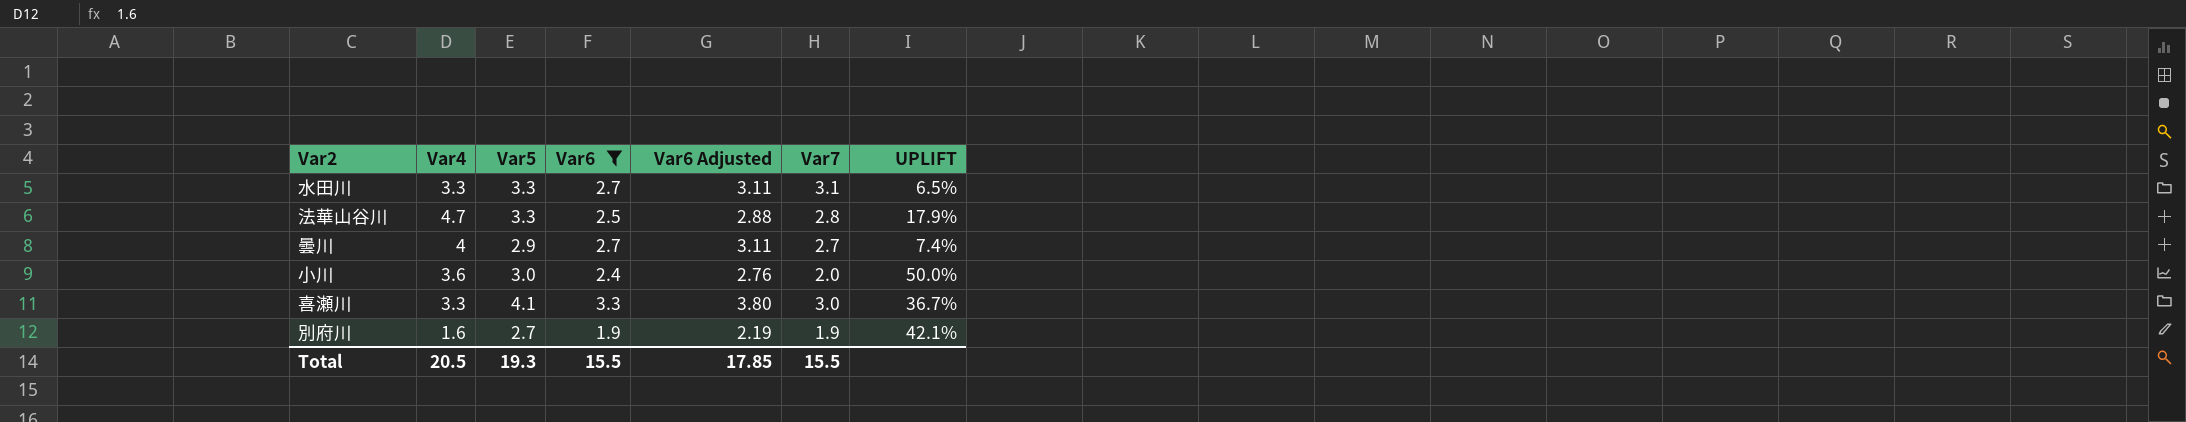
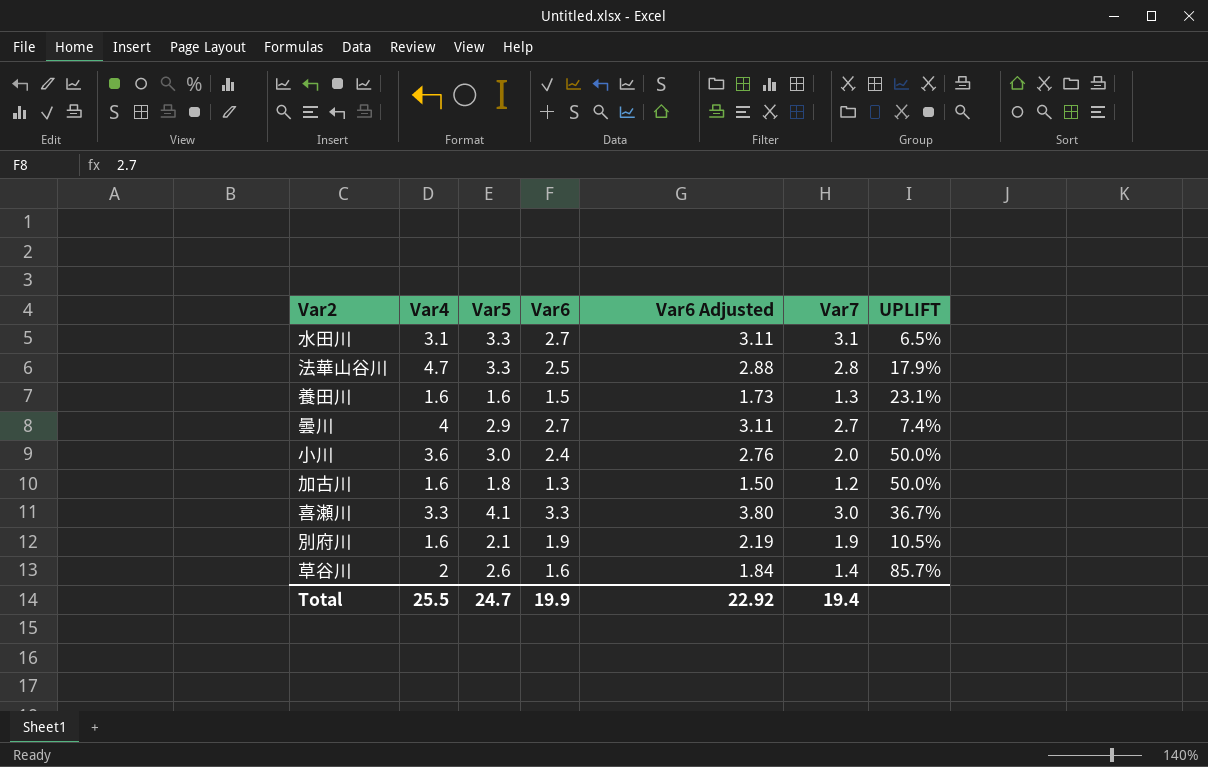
filter: Var6 >= 1.9 -> none
水田川 | Var4: 3.3 -> 3.1
別府川 | Var5: 2.7 -> 2.1
別府川 | UPLIFT: 42.1% -> 10.5%
Total | Var4: 20.5 -> 25.5
Total | Var5: 19.3 -> 24.7
Total | Var6: 15.5 -> 19.9
Total | Var6 Adjusted: 17.85 -> 22.92
Total | Var7: 15.5 -> 19.4

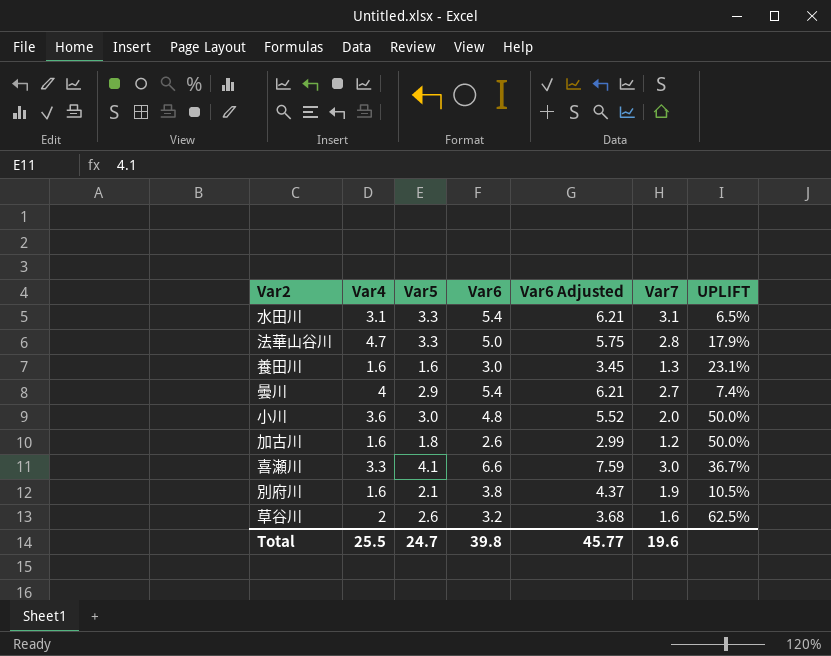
水田川 | Var6: 2.7 -> 5.4
水田川 | Var6 Adjusted: 3.11 -> 6.21
法華山谷川 | Var6: 2.5 -> 5.0
法華山谷川 | Var6 Adjusted: 2.88 -> 5.75
養田川 | Var6: 1.5 -> 3.0
養田川 | Var6 Adjusted: 1.73 -> 3.45
曇川 | Var6: 2.7 -> 5.4
曇川 | Var6 Adjusted: 3.11 -> 6.21
小川 | Var6: 2.4 -> 4.8
小川 | Var6 Adjusted: 2.76 -> 5.52
加古川 | Var6: 1.3 -> 2.6
加古川 | Var6 Adjusted: 1.50 -> 2.99
喜瀬川 | Var6: 3.3 -> 6.6
喜瀬川 | Var6 Adjusted: 3.80 -> 7.59
別府川 | Var6: 1.9 -> 3.8
別府川 | Var6 Adjusted: 2.19 -> 4.37
草谷川 | Var6: 1.6 -> 3.2
草谷川 | Var6 Adjusted: 1.84 -> 3.68
草谷川 | Var7: 1.4 -> 1.6
草谷川 | UPLIFT: 85.7% -> 62.5%
Total | Var6: 19.9 -> 39.8
Total | Var6 Adjusted: 22.92 -> 45.77
Total | Var7: 19.4 -> 19.6

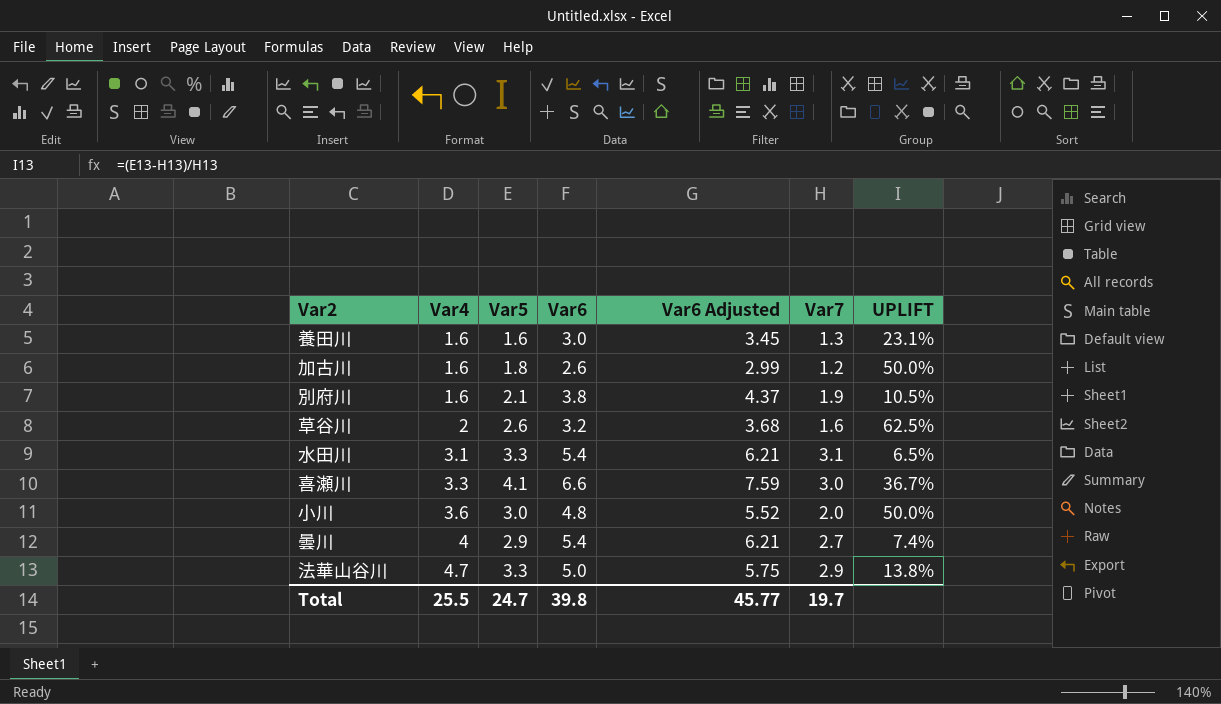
row order: none -> Var4 ascending
法華山谷川 | Var7: 2.8 -> 2.9
法華山谷川 | UPLIFT: 17.9% -> 13.8%
Total | Var7: 19.6 -> 19.7

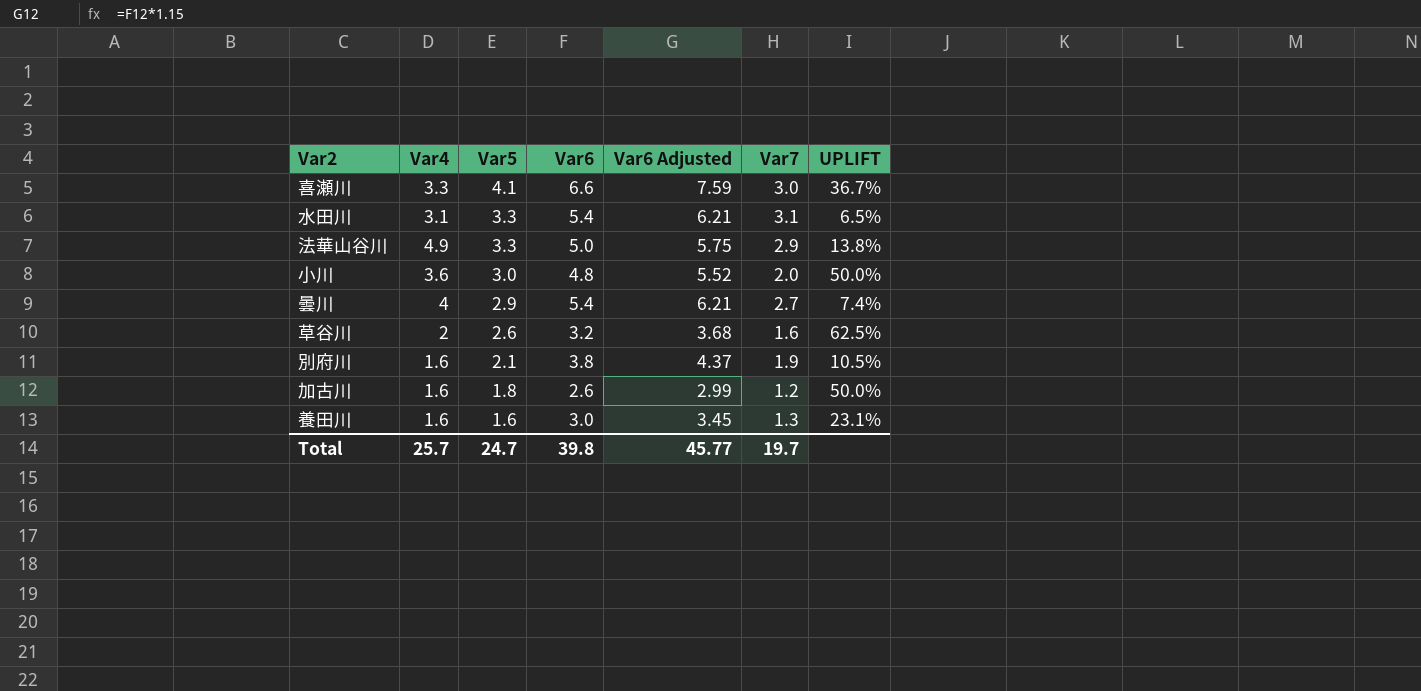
row order: Var4 ascending -> Var5 descending
法華山谷川 | Var4: 4.7 -> 4.9
Total | Var4: 25.5 -> 25.7

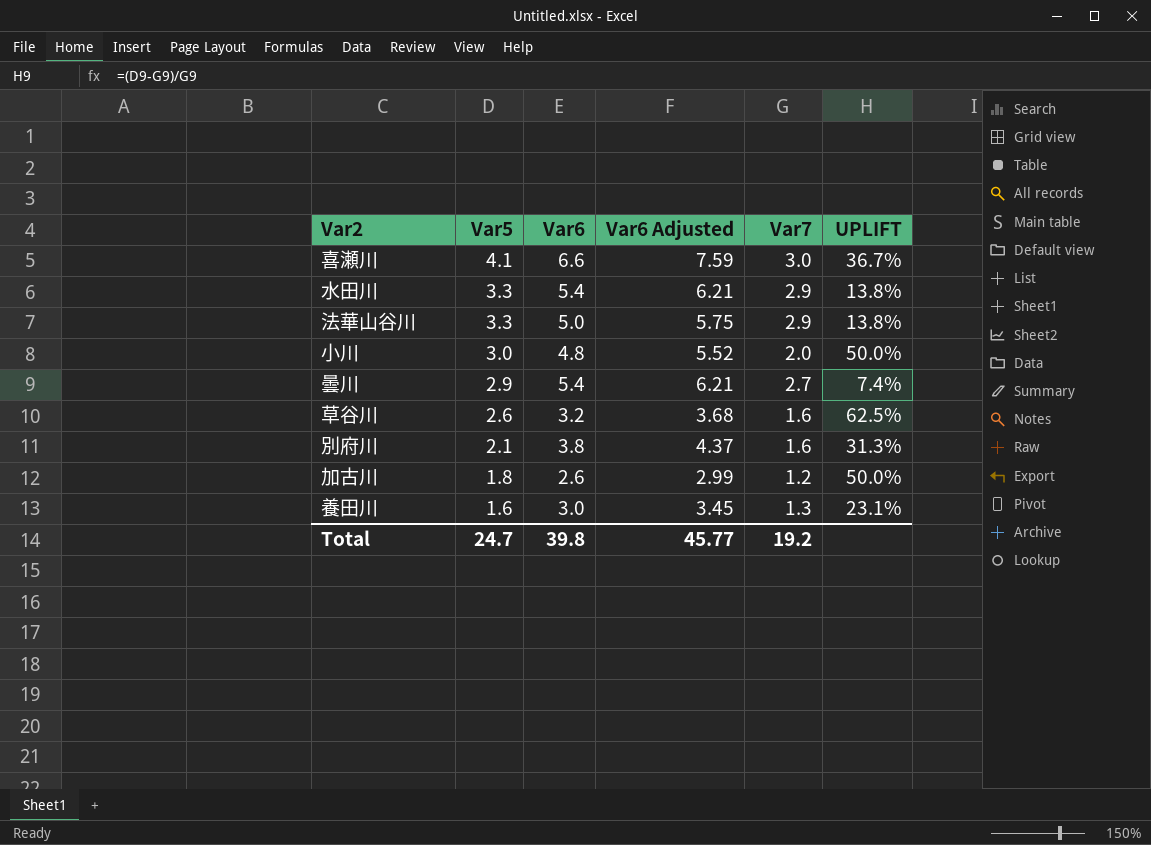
column Var4 | position: 2 -> none
水田川 | Var7: 3.1 -> 2.9
水田川 | UPLIFT: 6.5% -> 13.8%
別府川 | Var7: 1.9 -> 1.6
別府川 | UPLIFT: 10.5% -> 31.3%
Total | Var7: 19.7 -> 19.2

